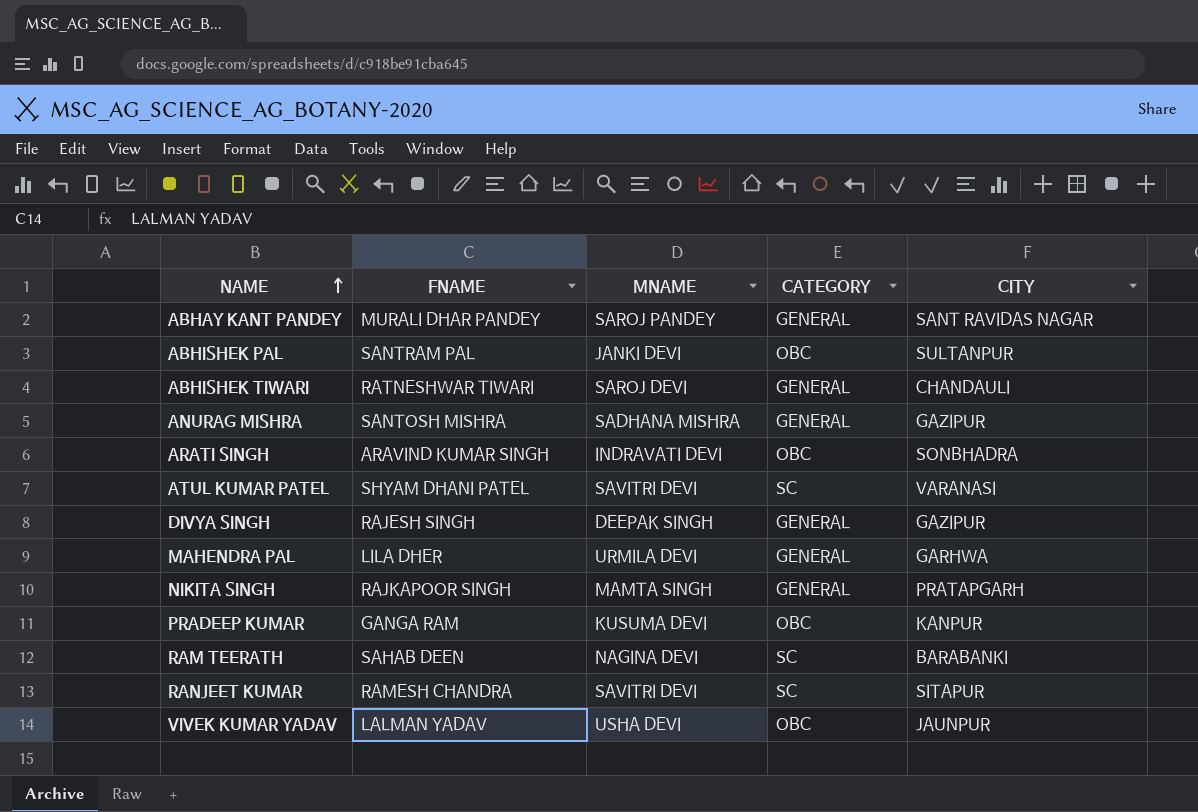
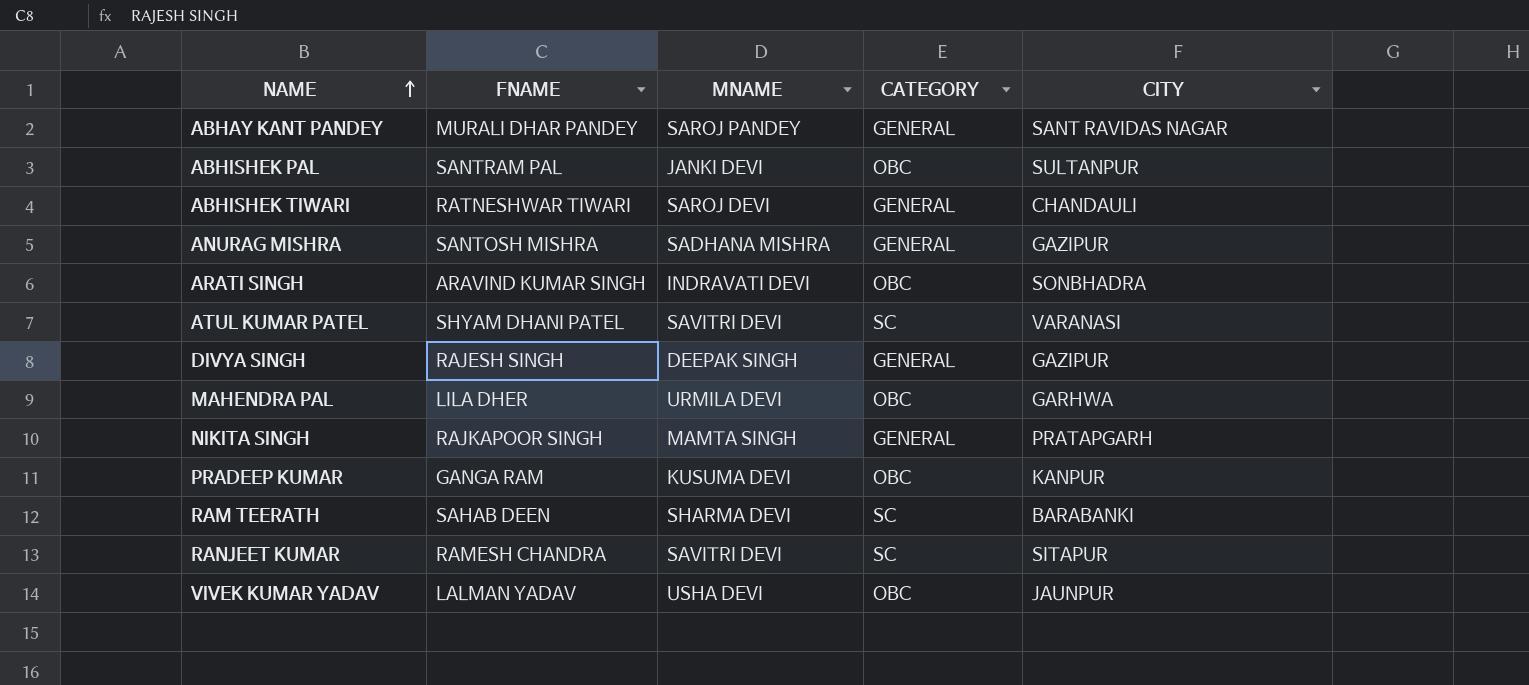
MAHENDRA PAL | CATEGORY: GENERAL -> OBC
RAM TEERATH | MNAME: NAGINA DEVI -> SHARMA DEVI

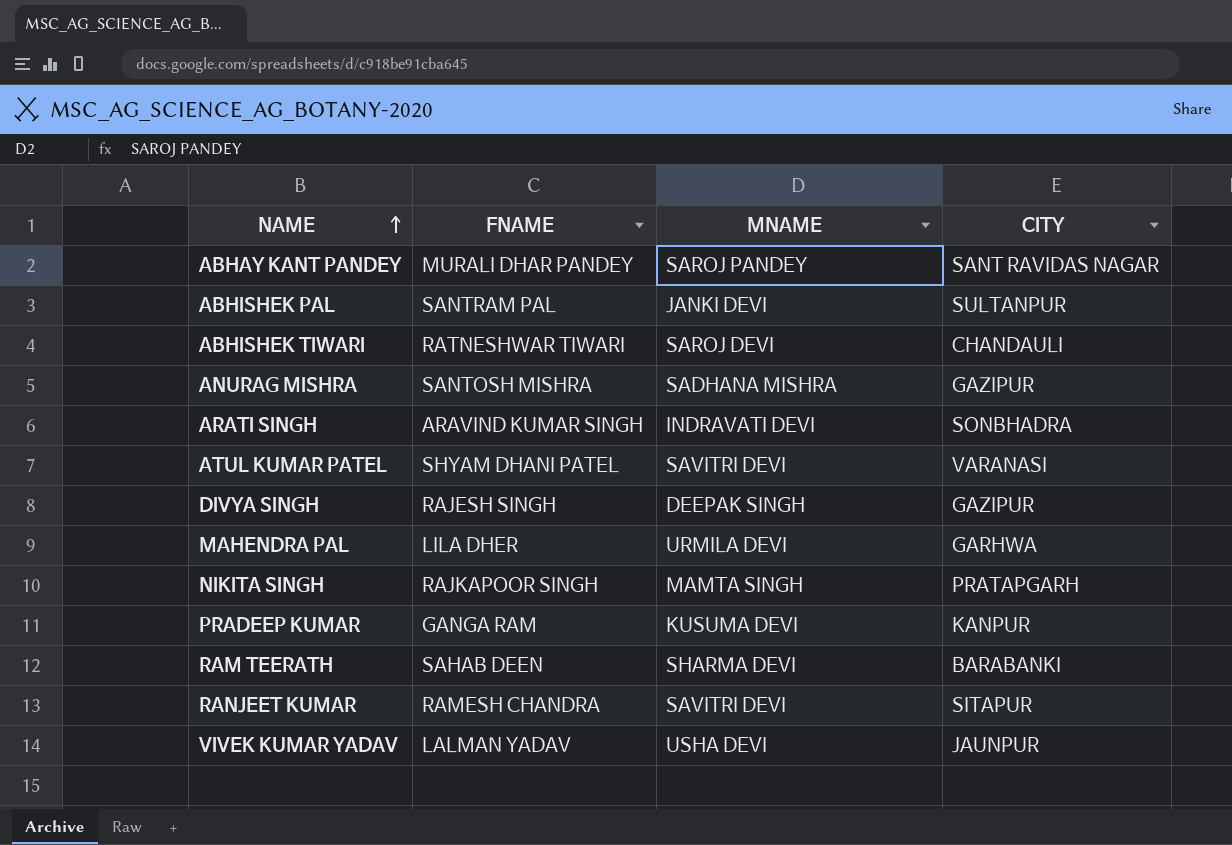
column CATEGORY | position: 4 -> none

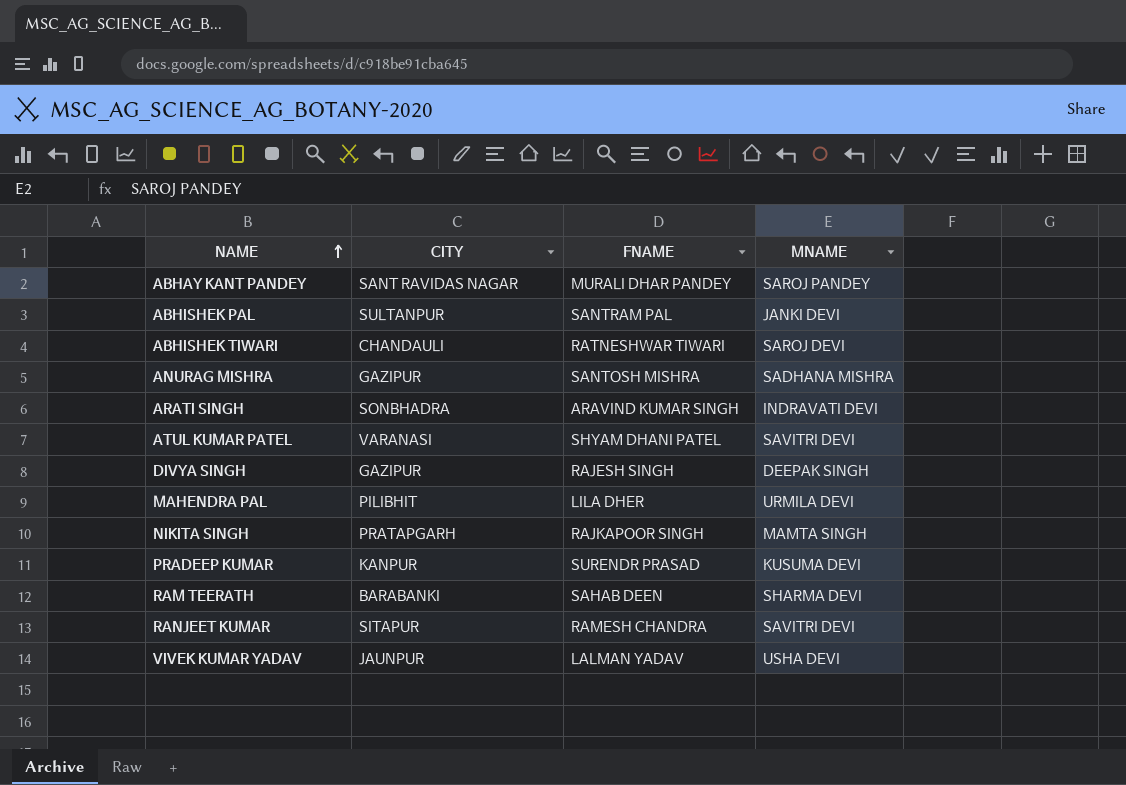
column CITY | position: 4 -> 2
MAHENDRA PAL | CITY: GARHWA -> PILIBHIT
PRADEEP KUMAR | FNAME: GANGA RAM -> SURENDR PRASAD

